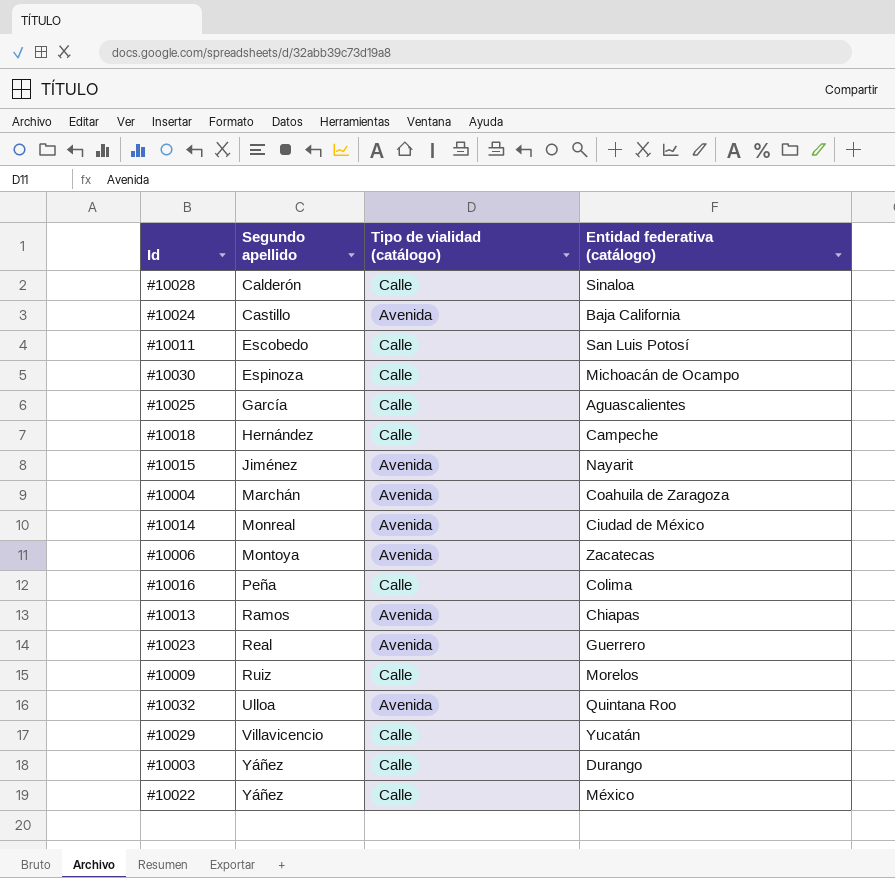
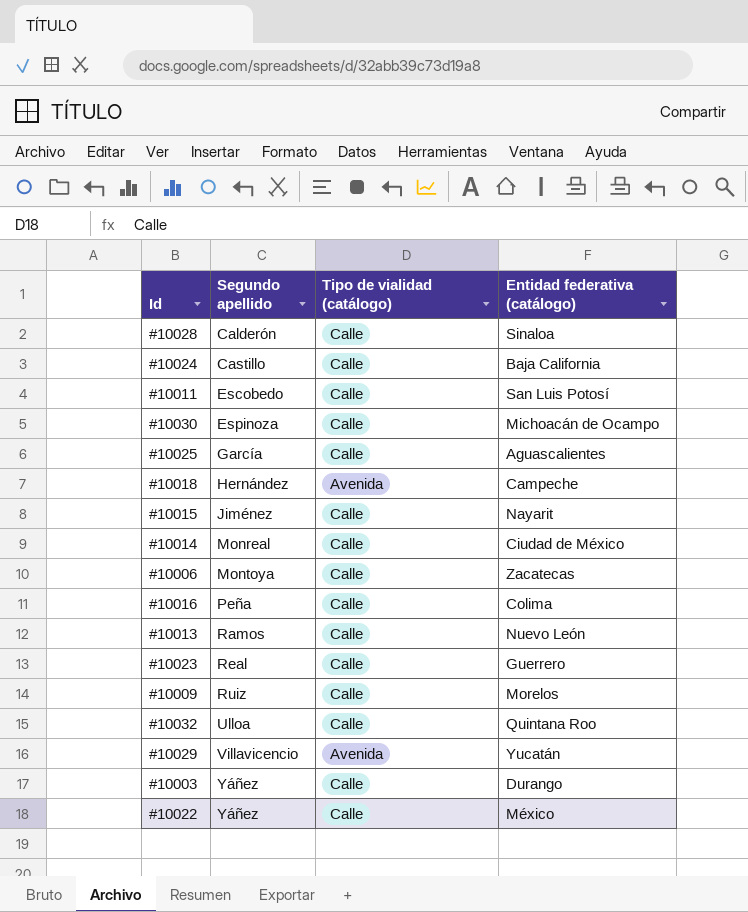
row #10004: Marchán | Avenida | Coahuila de Zaragoza -> none
#10024 | Tipo de vialidad (catálogo): Avenida -> Calle
#10018 | Tipo de vialidad (catálogo): Calle -> Avenida
#10015 | Tipo de vialidad (catálogo): Avenida -> Calle
#10014 | Tipo de vialidad (catálogo): Avenida -> Calle
#10006 | Tipo de vialidad (catálogo): Avenida -> Calle
#10013 | Tipo de vialidad (catálogo): Avenida -> Calle
#10013 | Entidad federativa (catálogo): Chiapas -> Nuevo León
#10023 | Tipo de vialidad (catálogo): Avenida -> Calle
#10032 | Tipo de vialidad (catálogo): Avenida -> Calle
#10029 | Tipo de vialidad (catálogo): Calle -> Avenida

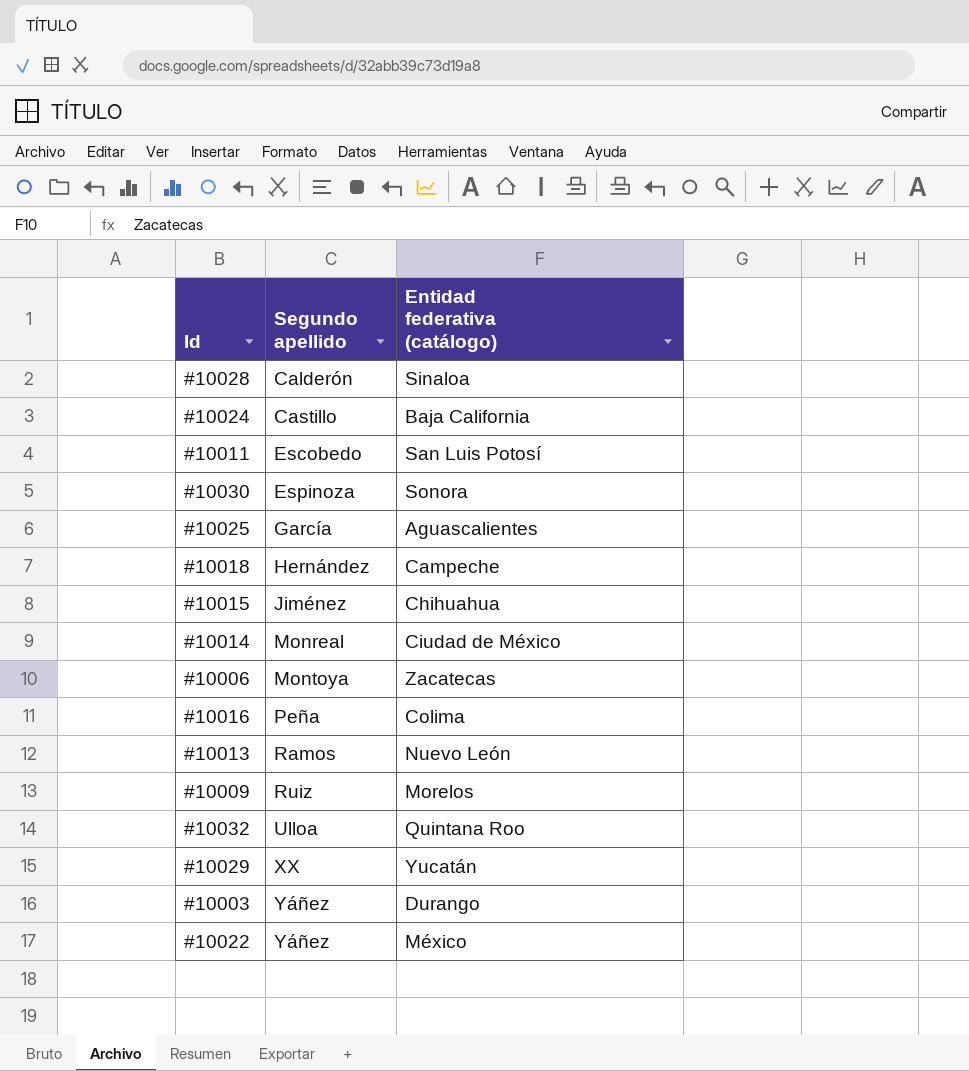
column Tipo de vialidad (catálogo) | position: 3 -> none
row #10023: Real | Calle | Guerrero -> none
#10030 | Entidad federativa (catálogo): Michoacán de Ocampo -> Sonora
#10015 | Entidad federativa (catálogo): Nayarit -> Chihuahua
#10029 | Segundo apellido: Villavicencio -> XX

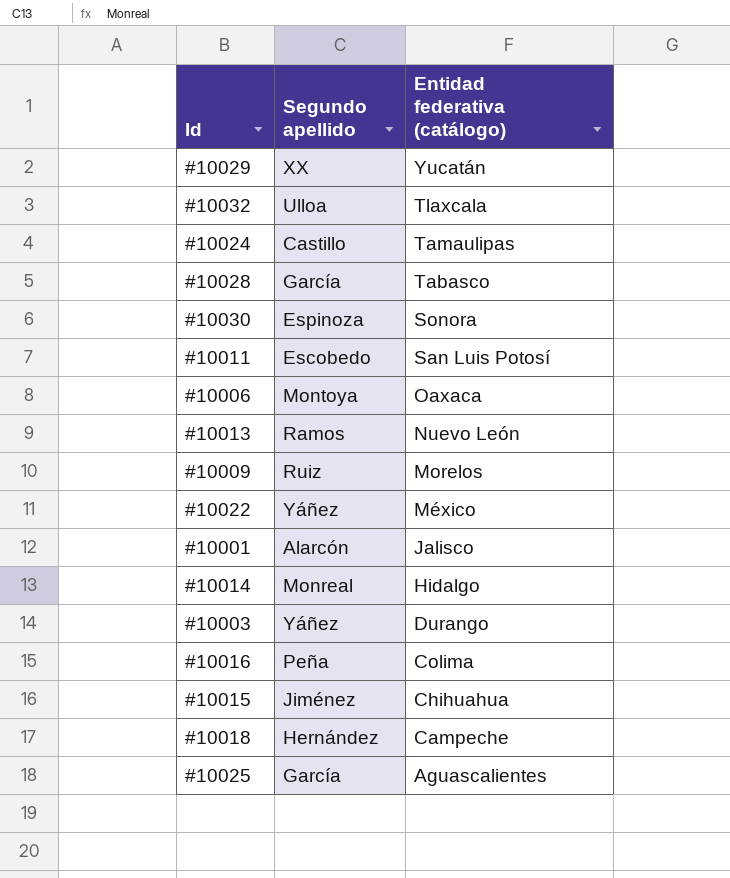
row order: Segundo apellido ascending -> Entidad federativa (catálogo) descending
#10032 | Entidad federativa (catálogo): Quintana Roo -> Tlaxcala
#10024 | Entidad federativa (catálogo): Baja California -> Tamaulipas
#10028 | Segundo apellido: Calderón -> García
#10028 | Entidad federativa (catálogo): Sinaloa -> Tabasco
#10006 | Entidad federativa (catálogo): Zacatecas -> Oaxaca
row #10001: none -> Alarcón | Jalisco
#10014 | Entidad federativa (catálogo): Ciudad de México -> Hidalgo

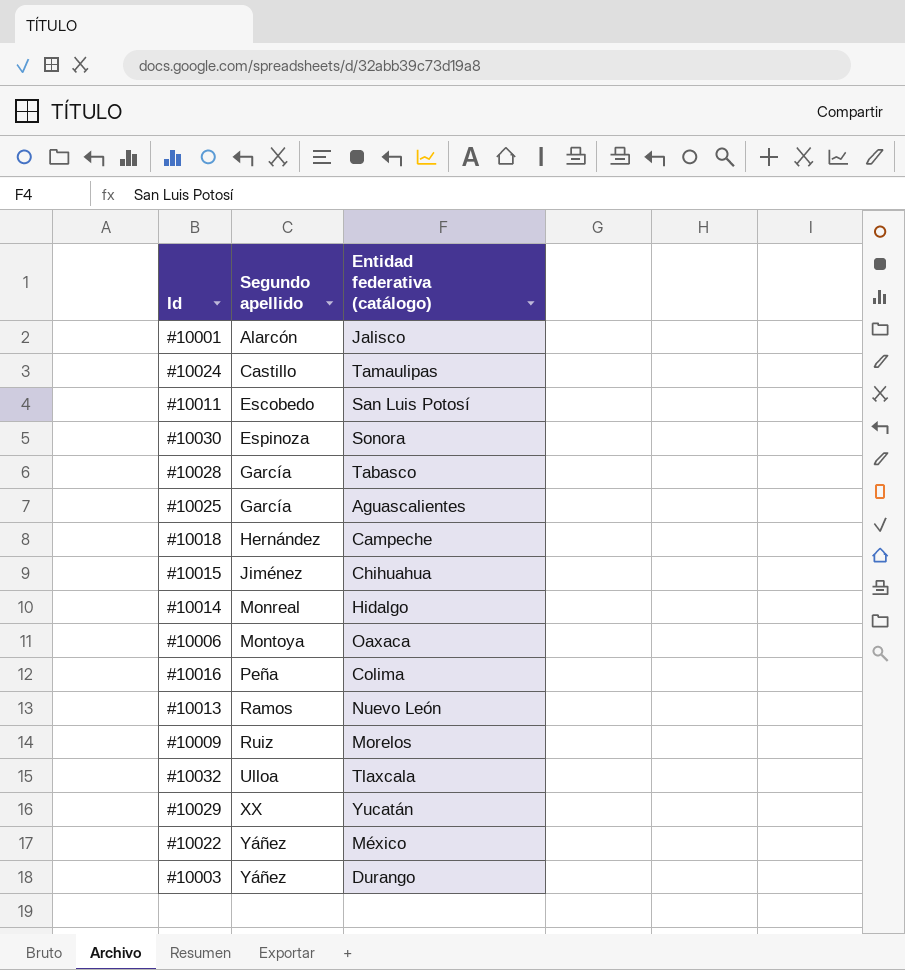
row order: Entidad federativa (catálogo) descending -> Segundo apellido ascending

